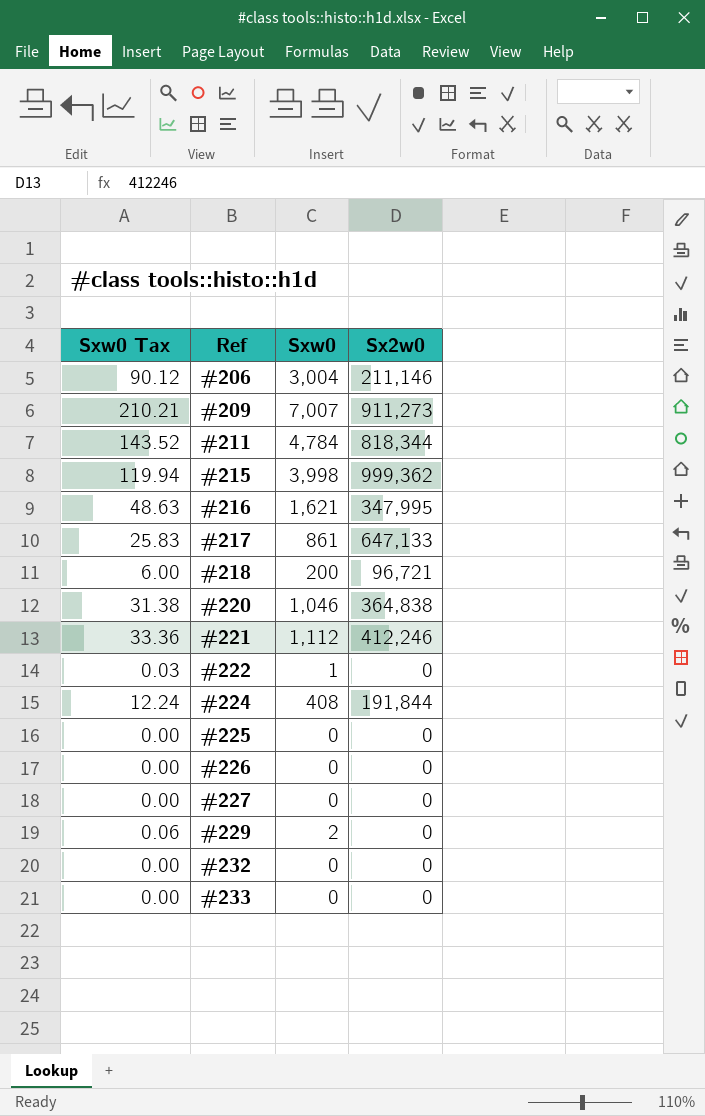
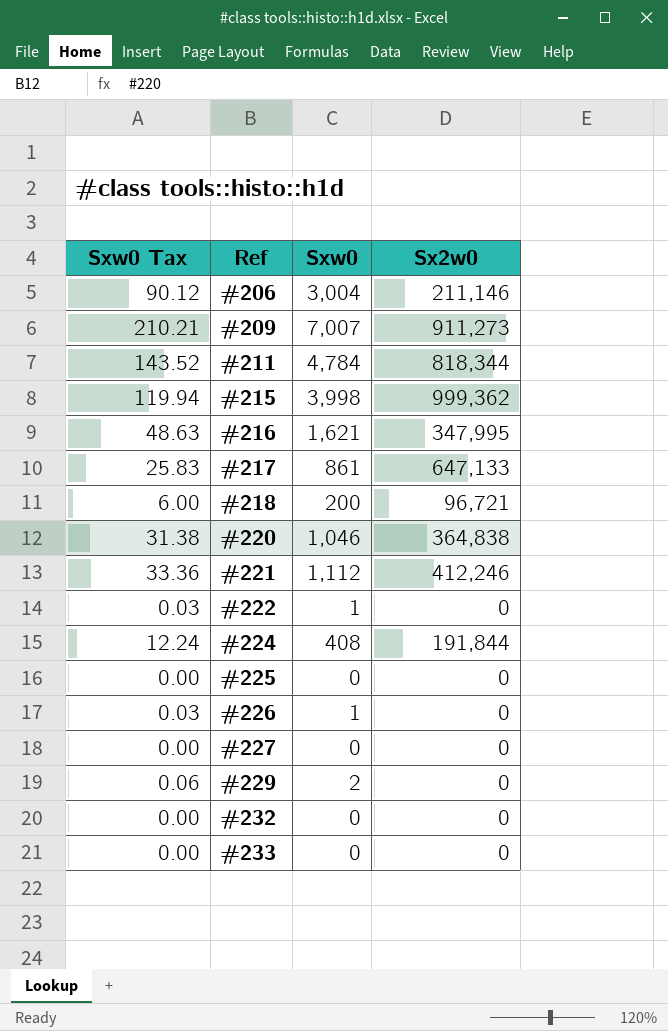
#226 | Sxw0 Tax: 0.00 -> 0.03
#226 | Sxw0: 0 -> 1

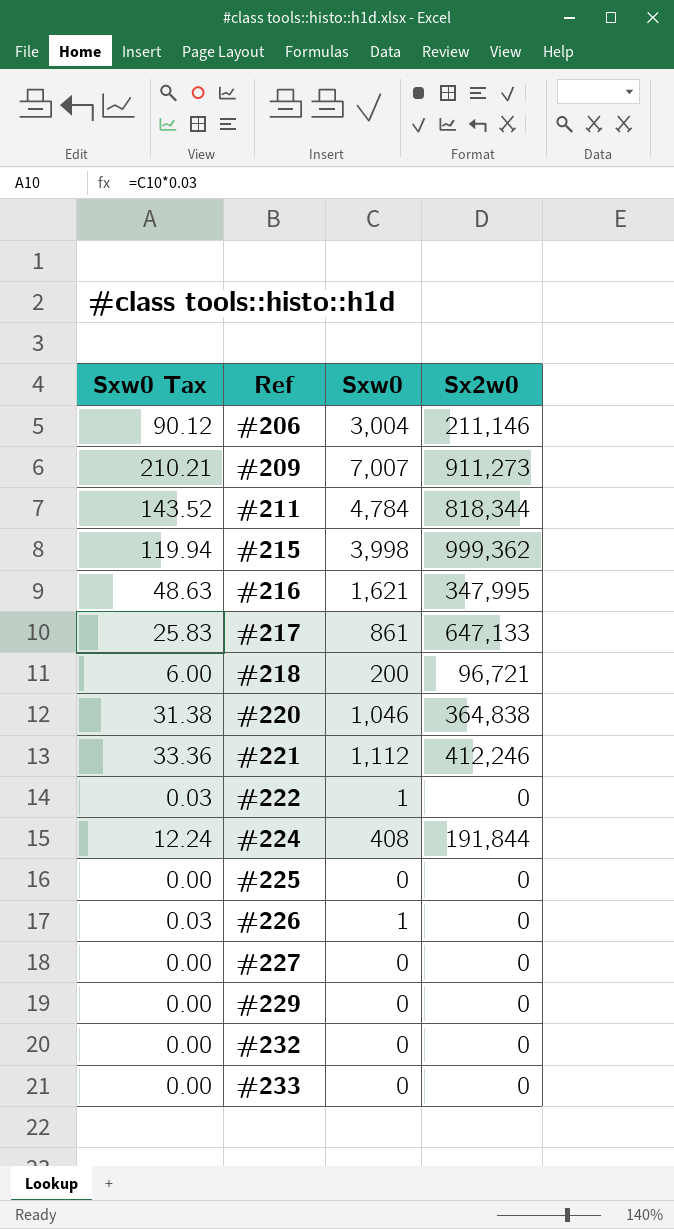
#229 | Sxw0 Tax: 0.06 -> 0.00
#229 | Sxw0: 2 -> 0

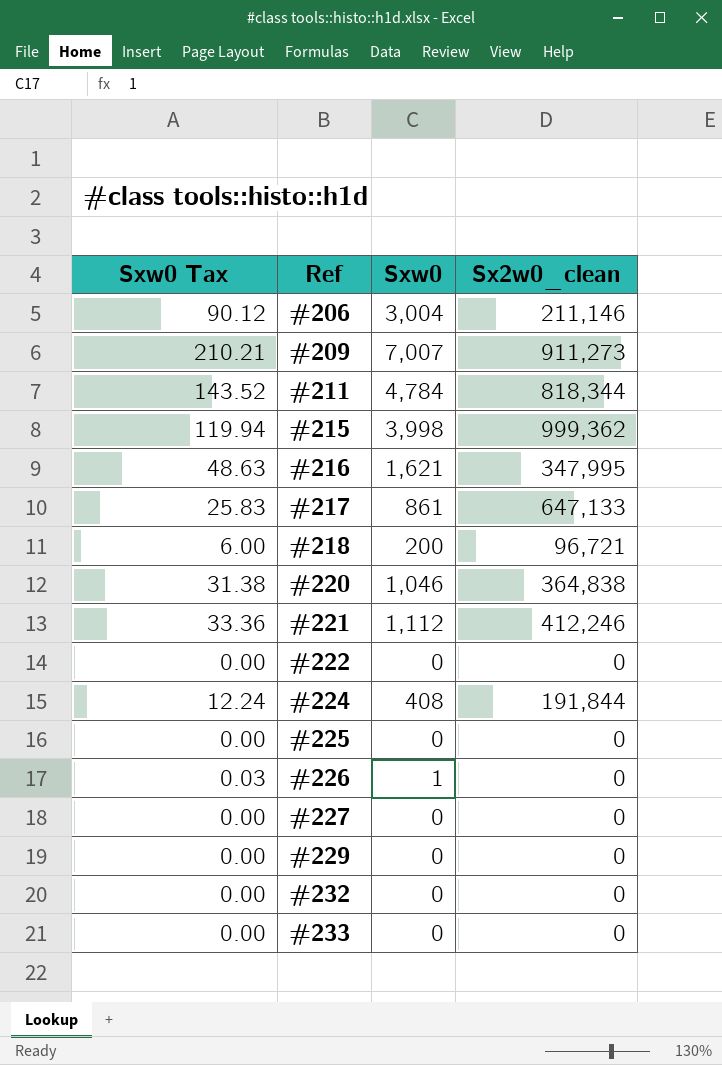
column name: Sx2w0 -> Sx2w0_clean
#222 | Sxw0 Tax: 0.03 -> 0.00
#222 | Sxw0: 1 -> 0

